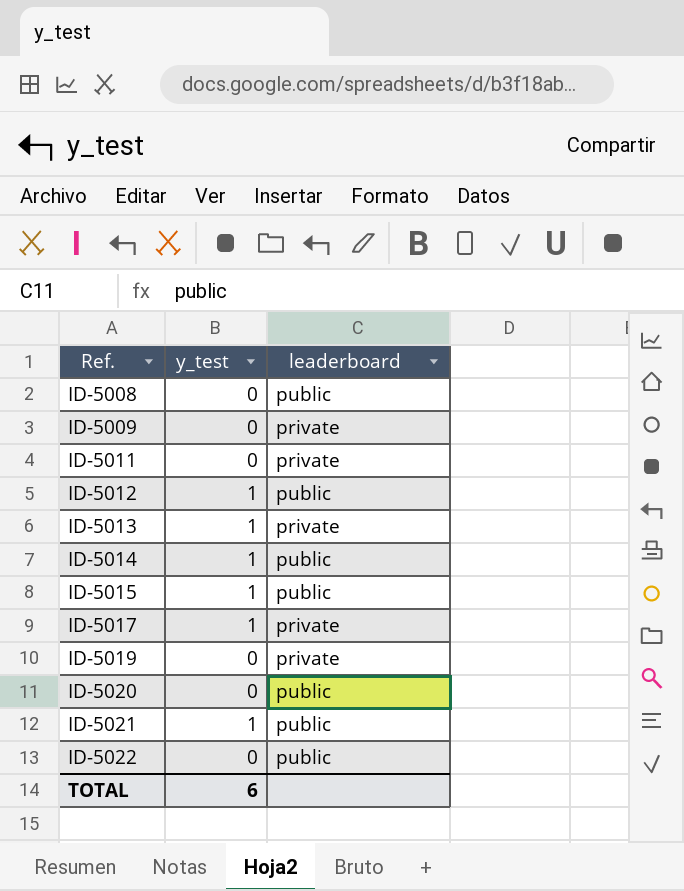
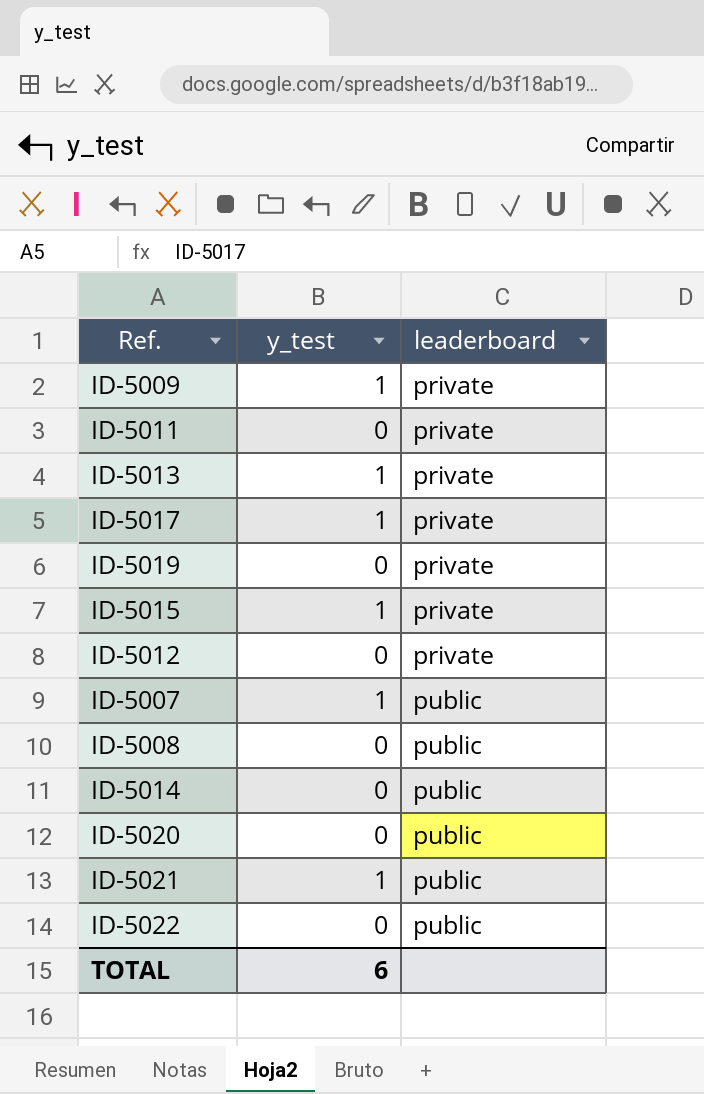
row order: Ref. ascending -> leaderboard ascending
ID-5009 | y_test: 0 -> 1
ID-5015 | leaderboard: public -> private
ID-5012 | y_test: 1 -> 0
ID-5012 | leaderboard: public -> private
row ID-5007: none -> 1 | public
ID-5014 | y_test: 1 -> 0

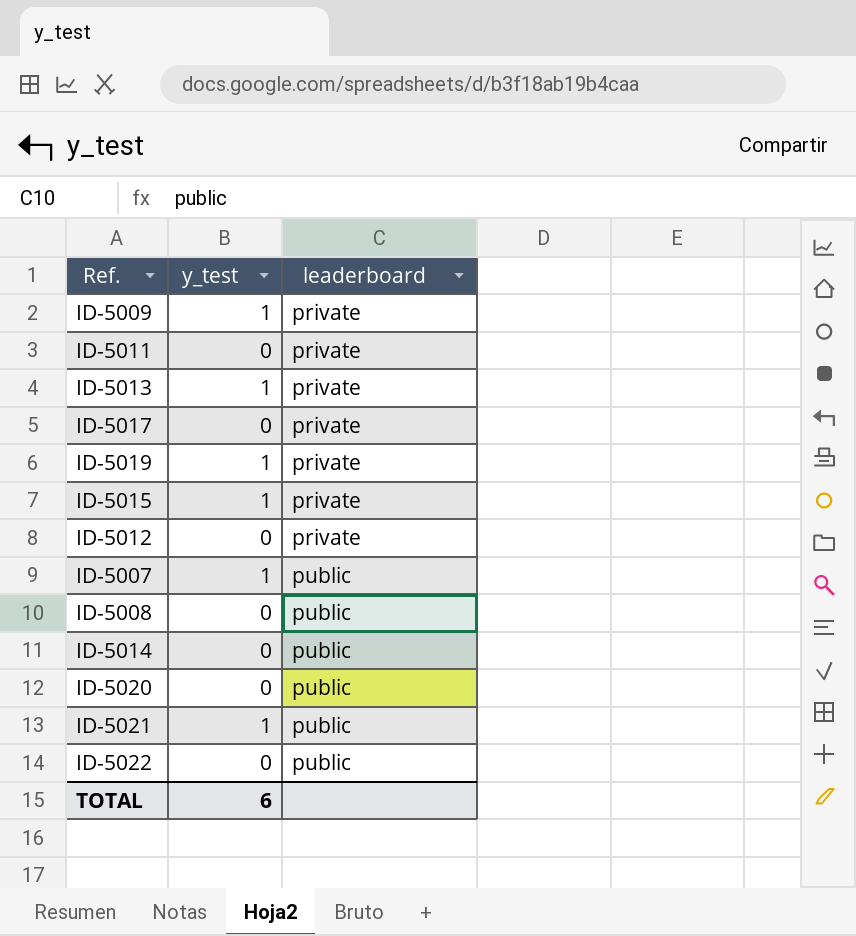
ID-5017 | y_test: 1 -> 0
ID-5019 | y_test: 0 -> 1

